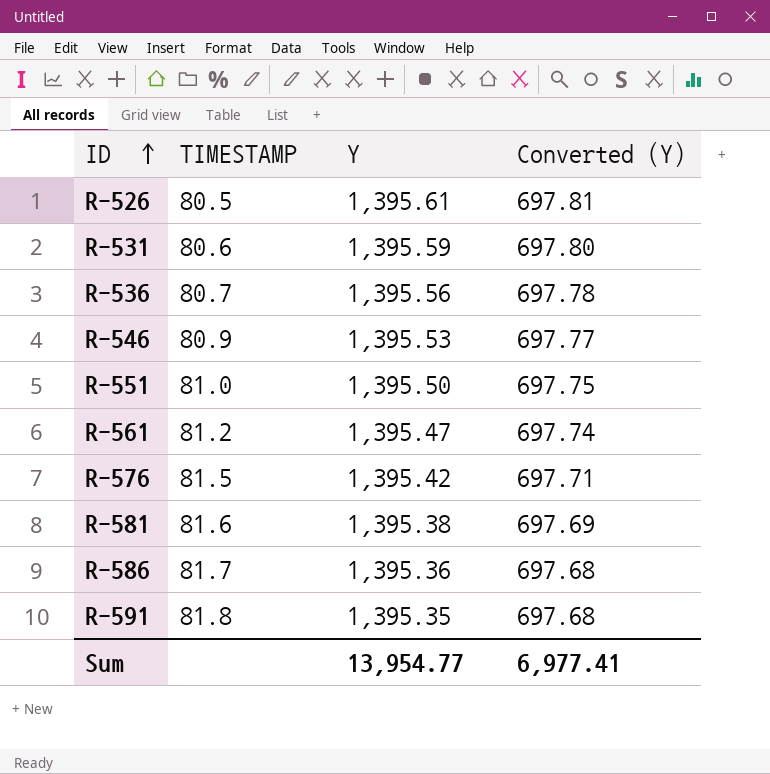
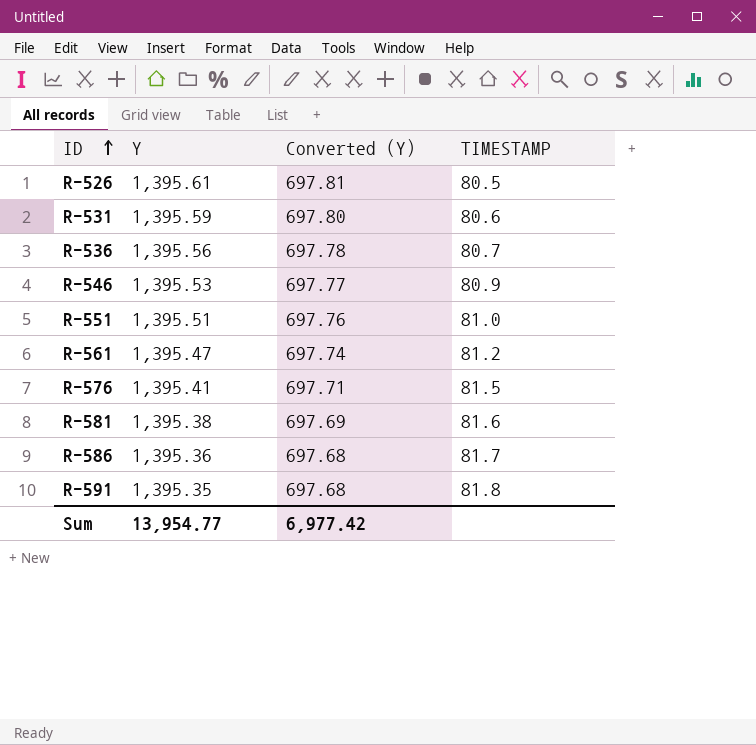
column TIMESTAMP | position: 2 -> 4
R-551 | Y: 1,395.50 -> 1,395.51
R-551 | Converted (Y): 697.75 -> 697.76
R-576 | Y: 1,395.42 -> 1,395.41
Sum | Converted (Y): 6,977.41 -> 6,977.42

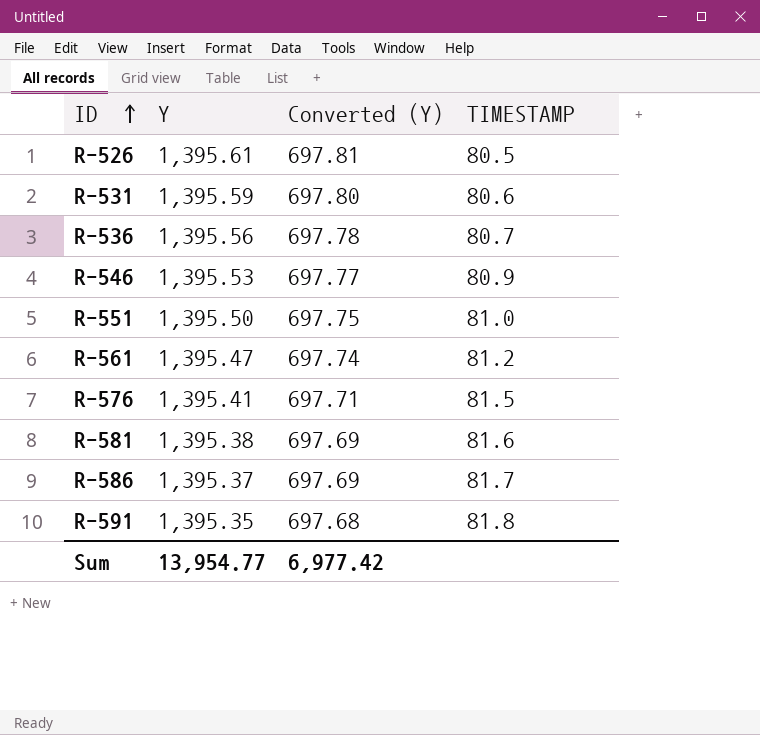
R-551 | Y: 1,395.51 -> 1,395.50
R-551 | Converted (Y): 697.76 -> 697.75
R-586 | Y: 1,395.36 -> 1,395.37
R-586 | Converted (Y): 697.68 -> 697.69

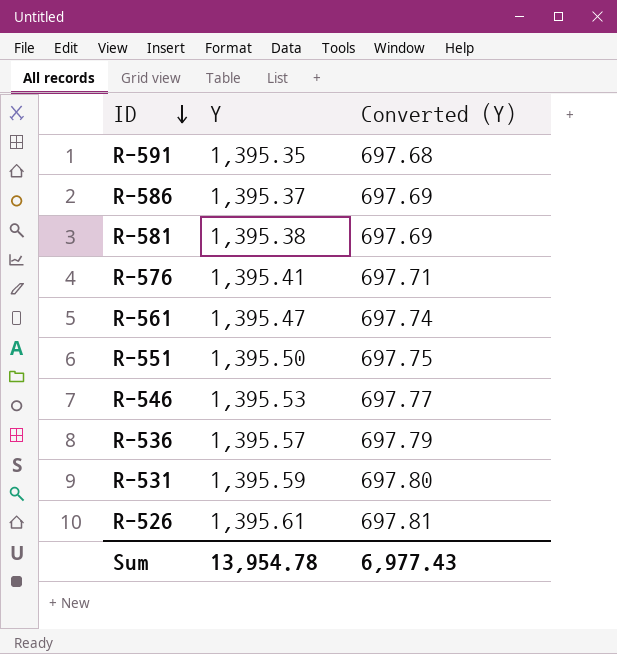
row order: ID ascending -> ID descending
column TIMESTAMP | position: 4 -> none
R-536 | Y: 1,395.56 -> 1,395.57
R-536 | Converted (Y): 697.78 -> 697.79
Sum | Y: 13,954.77 -> 13,954.78
Sum | Converted (Y): 6,977.42 -> 6,977.43

